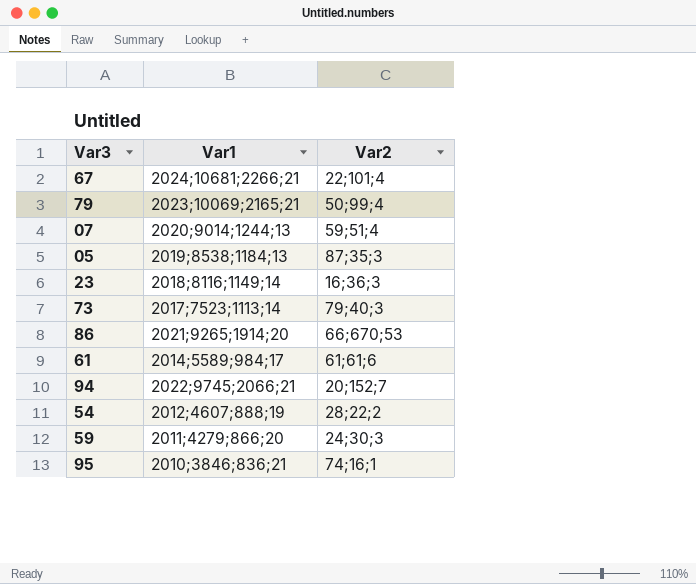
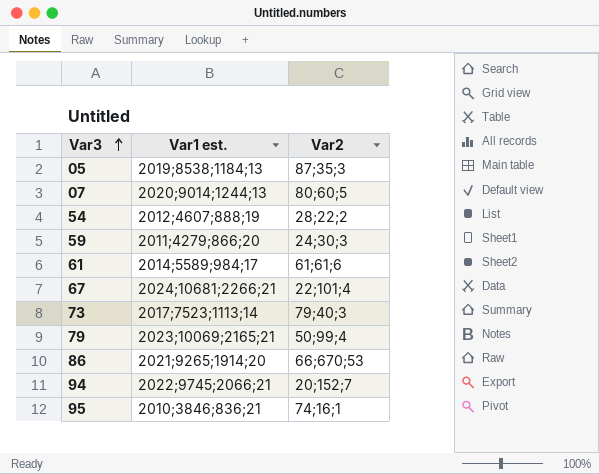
row order: none -> Var3 ascending
column name: Var1 -> Var1 est.
row 23: 2018;8116;1149;14 | 16;36;3 -> none
07 | Var2: 59;51;4 -> 80;60;5

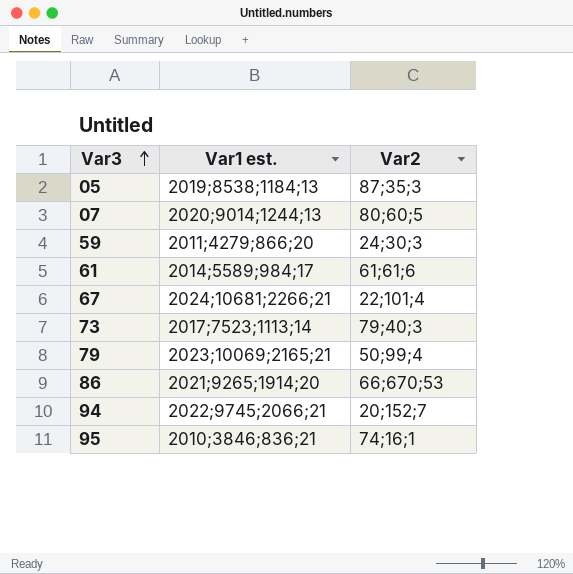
row 54: 2012;4607;888;19 | 28;22;2 -> none

